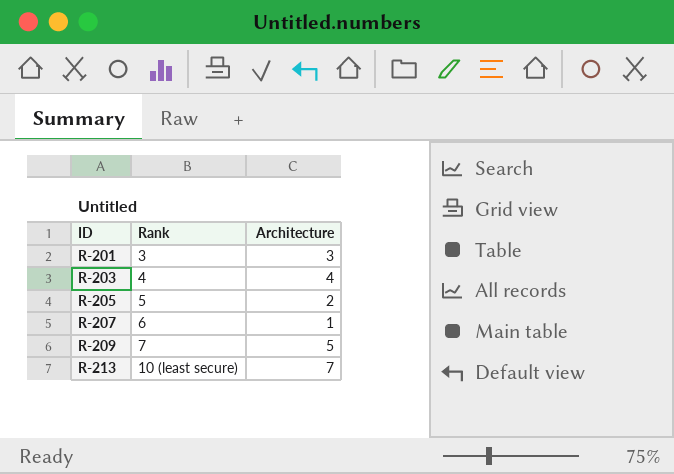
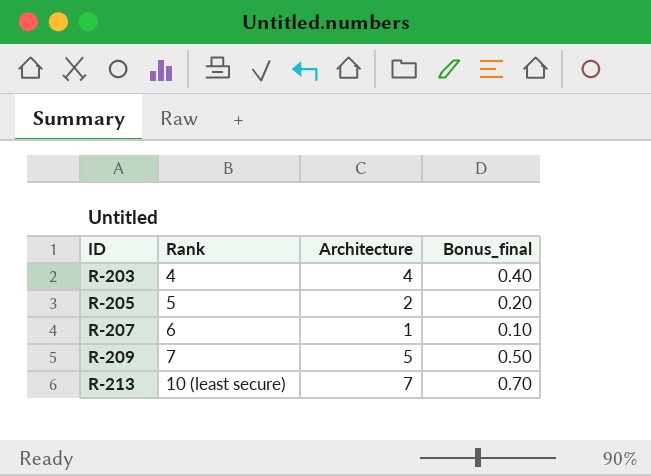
column Bonus_final | formula: none -> [Architecture] * 0.1
row R-201: 3 | 3 -> none

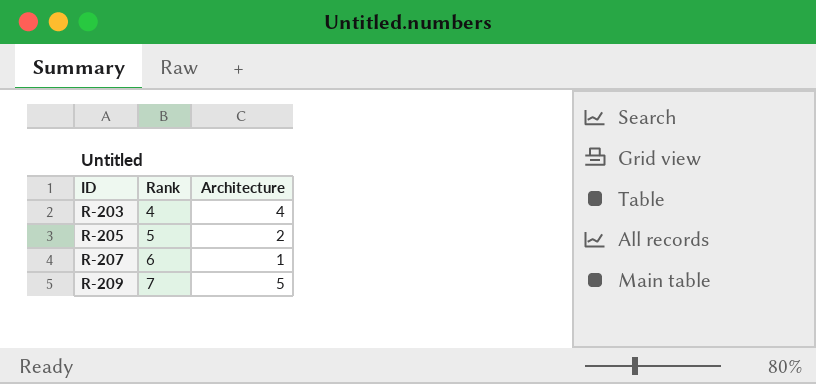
column Bonus_final | formula: [Architecture] * 0.1 -> none
row R-213: 10 (least secure) | 7 | 0.70 -> none

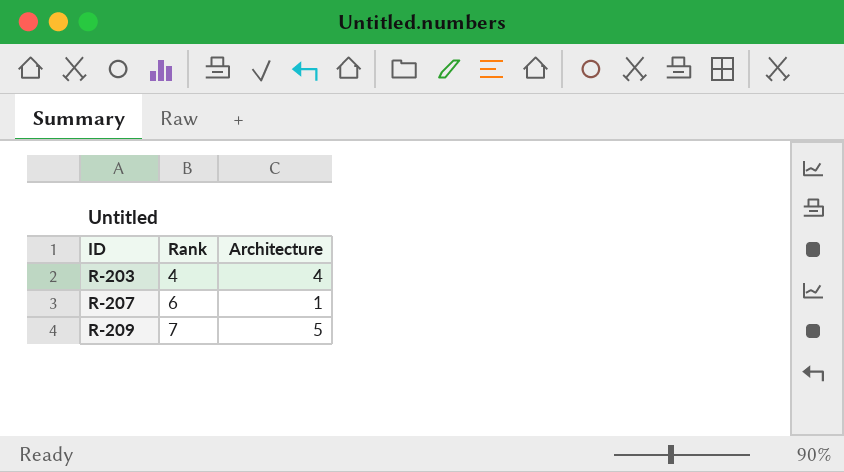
row R-205: 5 | 2 -> none

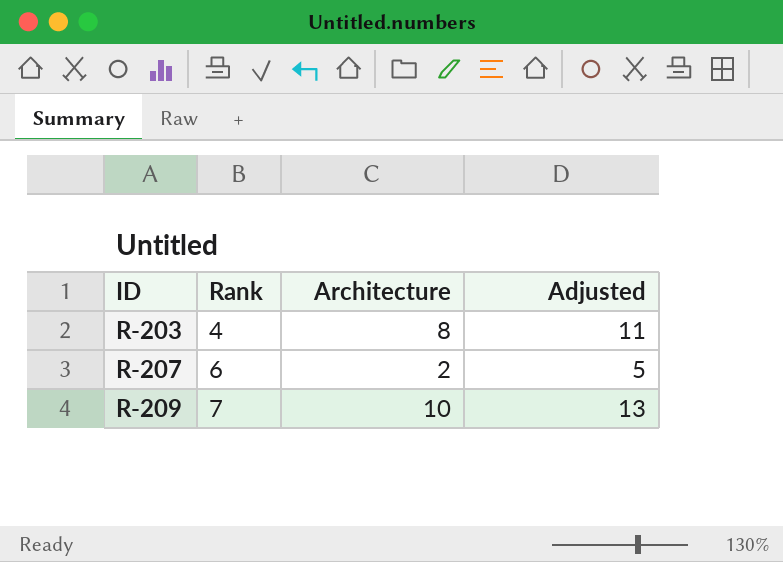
column Adjusted | formula: none -> [Architecture] + 3
R-203 | Architecture: 4 -> 8
R-207 | Architecture: 1 -> 2
R-209 | Architecture: 5 -> 10

